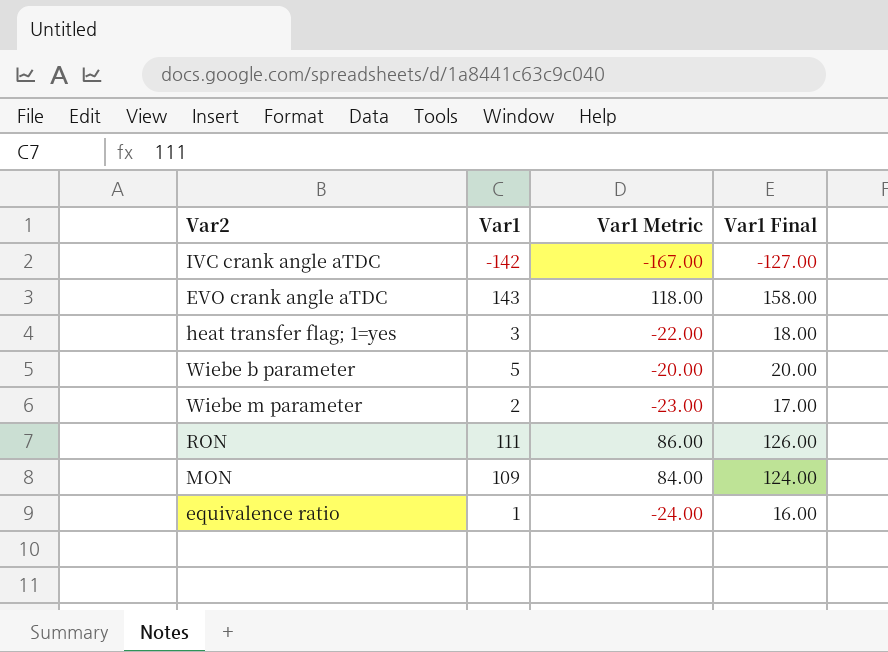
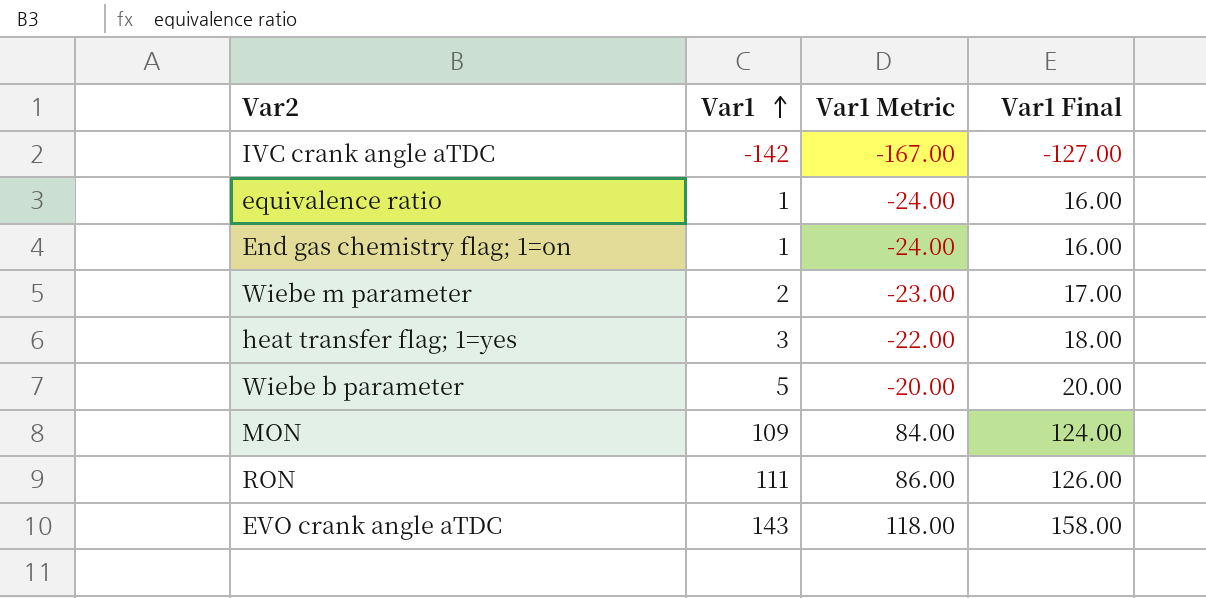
row order: none -> Var1 ascending
row End gas chemistry flag; 1=on: none -> 1 | -24.00 | 16.00

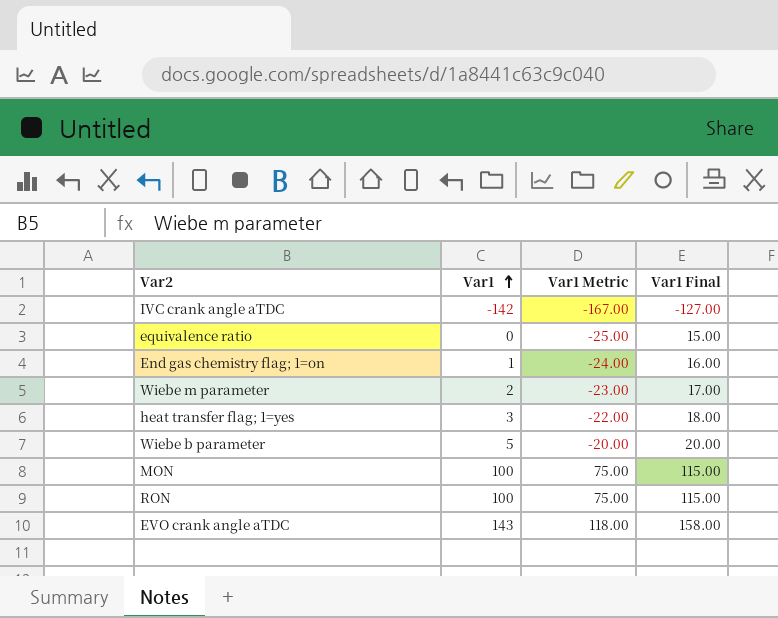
equivalence ratio | Var1: 1 -> 0
equivalence ratio | Var1 Metric: -24.00 -> -25.00
equivalence ratio | Var1 Final: 16.00 -> 15.00
MON | Var1: 109 -> 100
MON | Var1 Metric: 84.00 -> 75.00
MON | Var1 Final: 124.00 -> 115.00
RON | Var1: 111 -> 100
RON | Var1 Metric: 86.00 -> 75.00
RON | Var1 Final: 126.00 -> 115.00

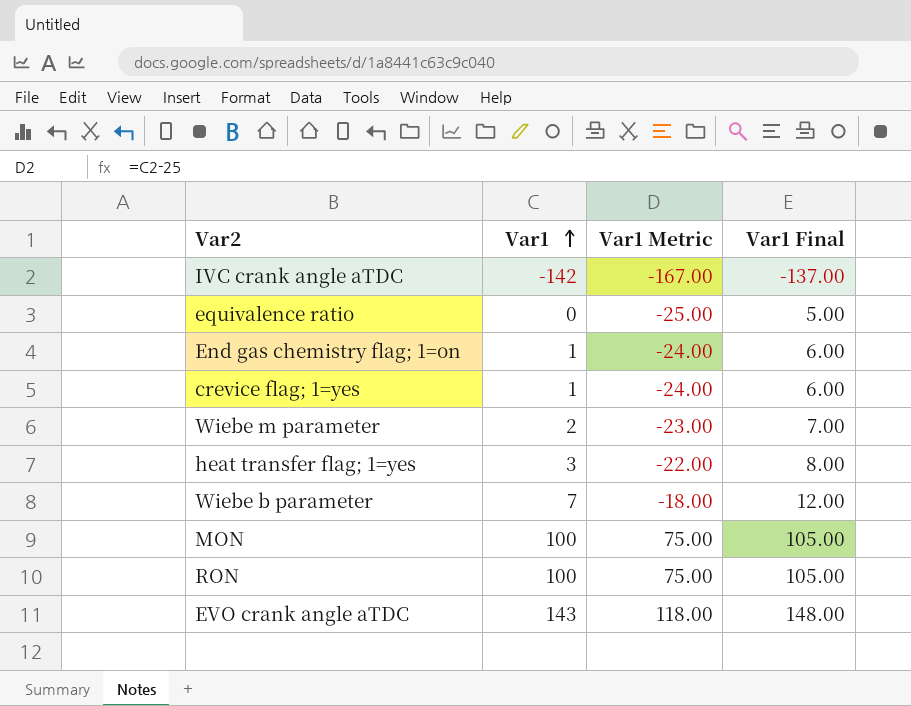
column Var1 Final | formula: [Var1] + 15 -> [Var1] + 5
row crevice flag; 1=yes: none -> 1 | -24.00 | 6.00
Wiebe b parameter | Var1: 5 -> 7
Wiebe b parameter | Var1 Metric: -20.00 -> -18.00

